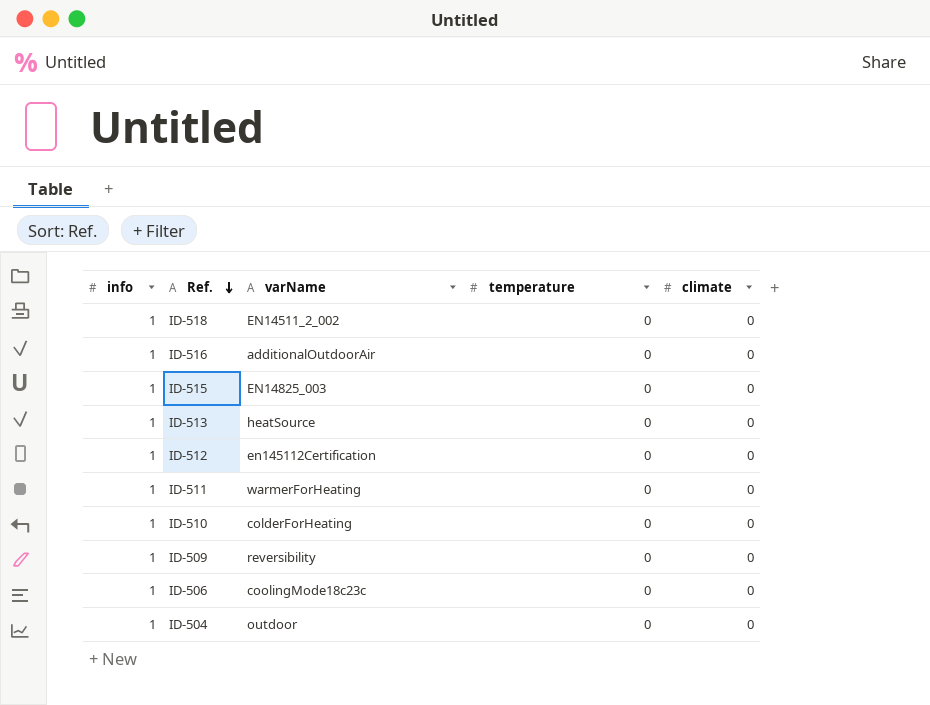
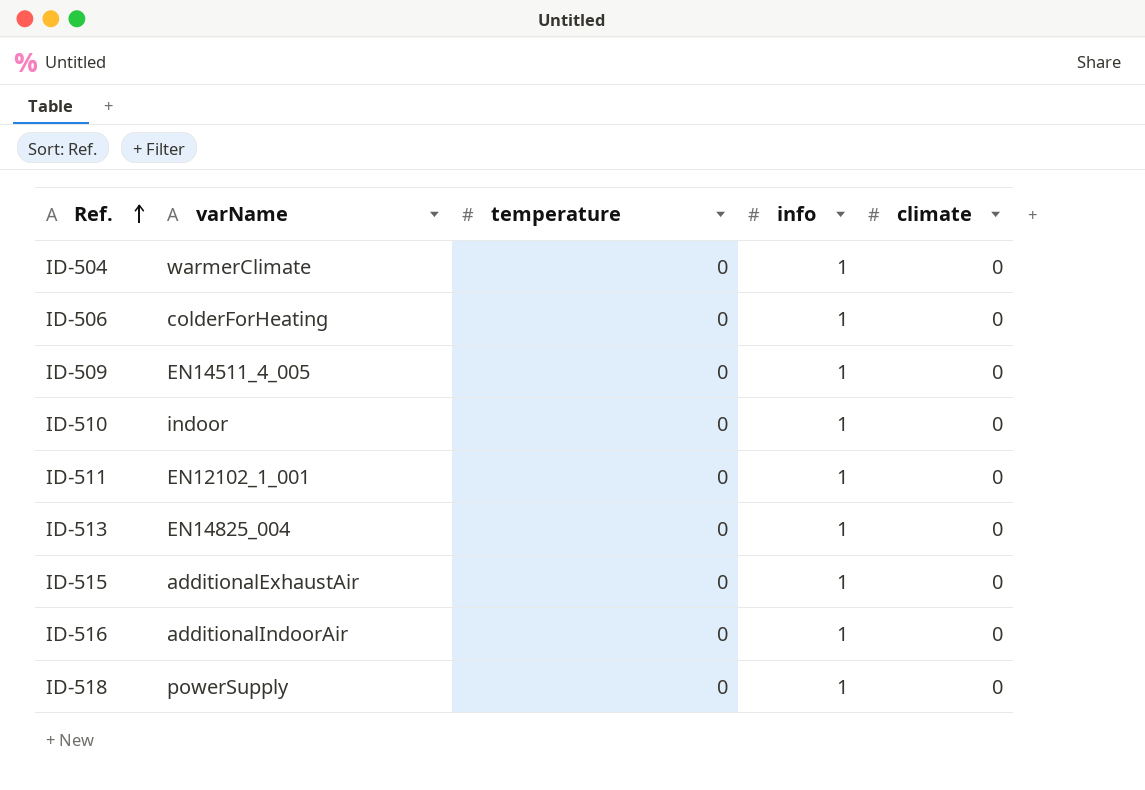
row order: Ref. descending -> Ref. ascending
column info | position: 1 -> 4
row ID-512: 1 | en145112Certification | 0 | 0 -> none
ID-504 | varName: outdoor -> warmerClimate
ID-506 | varName: coolingMode18c23c -> colderForHeating
ID-509 | varName: reversibility -> EN14511_4_005
ID-510 | varName: colderForHeating -> indoor
ID-511 | varName: warmerForHeating -> EN12102_1_001
ID-513 | varName: heatSource -> EN14825_004
ID-515 | varName: EN14825_003 -> additionalExhaustAir
ID-516 | varName: additionalOutdoorAir -> additionalIndoorAir
ID-518 | varName: EN14511_2_002 -> powerSupply

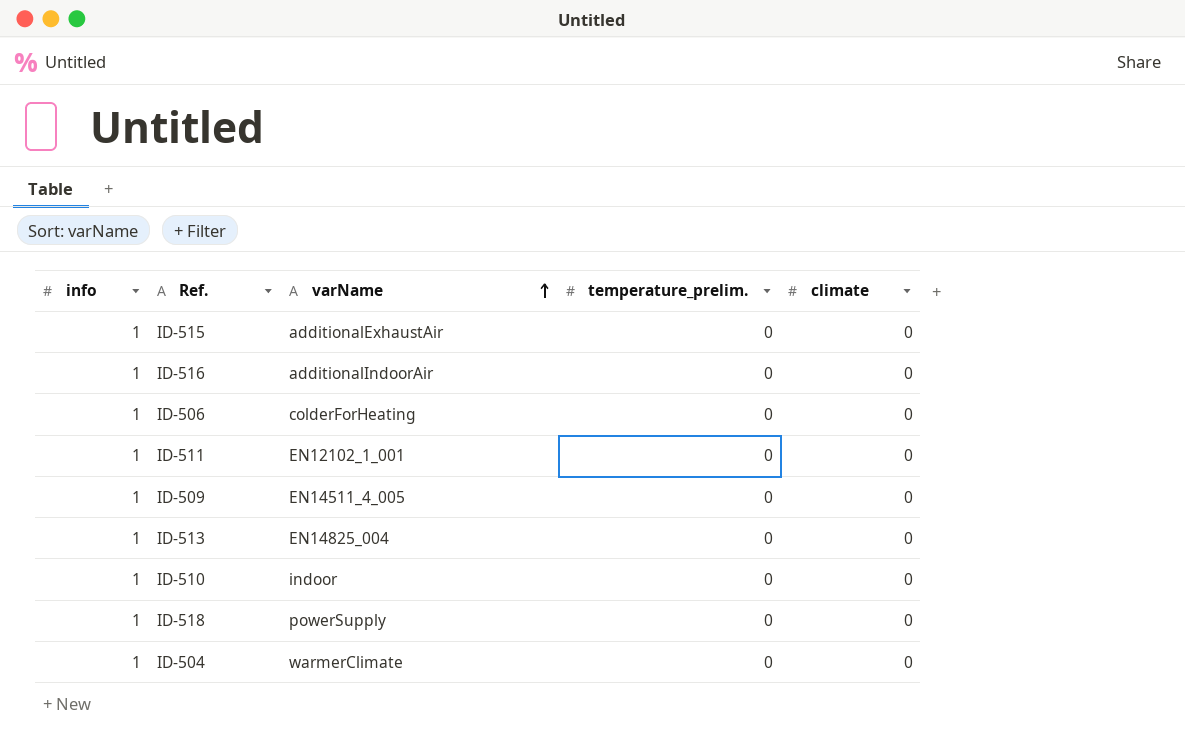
row order: Ref. ascending -> varName ascending
column info | position: 4 -> 1
column name: temperature -> temperature_prelim.

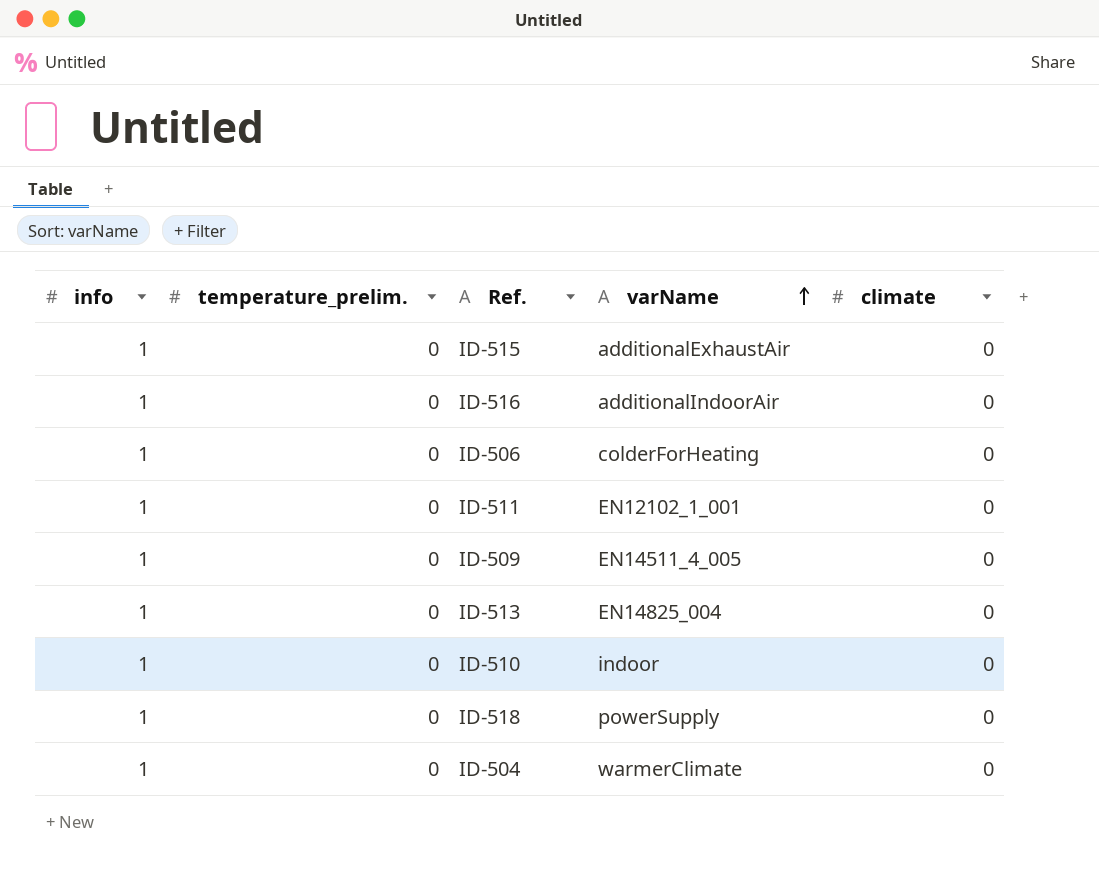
column temperature_prelim. | position: 4 -> 2

